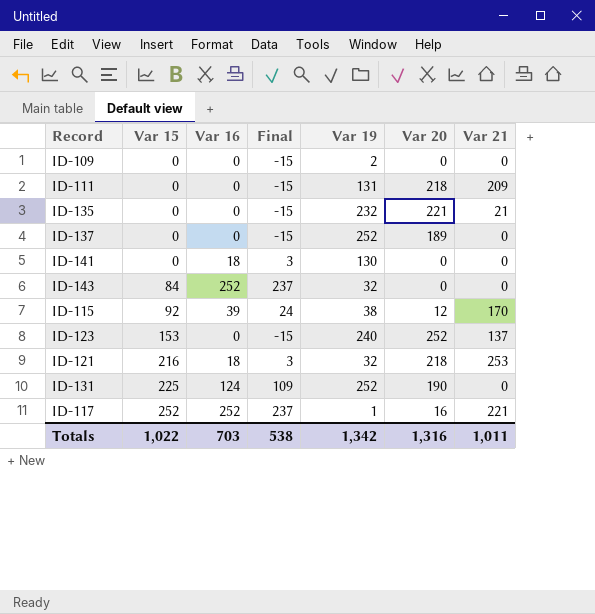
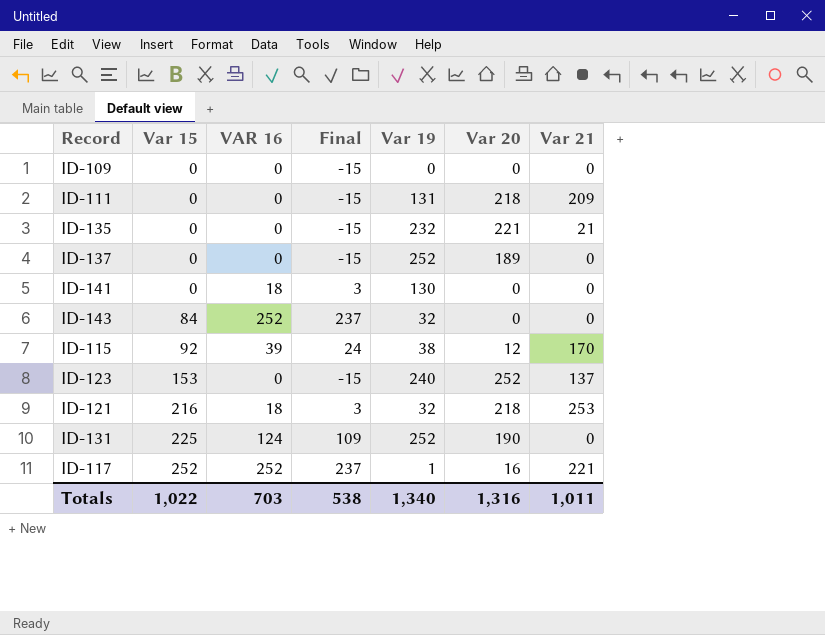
column name: Var 16 -> VAR 16
ID-109 | Var 19: 2 -> 0
Totals | Var 19: 1,342 -> 1,340

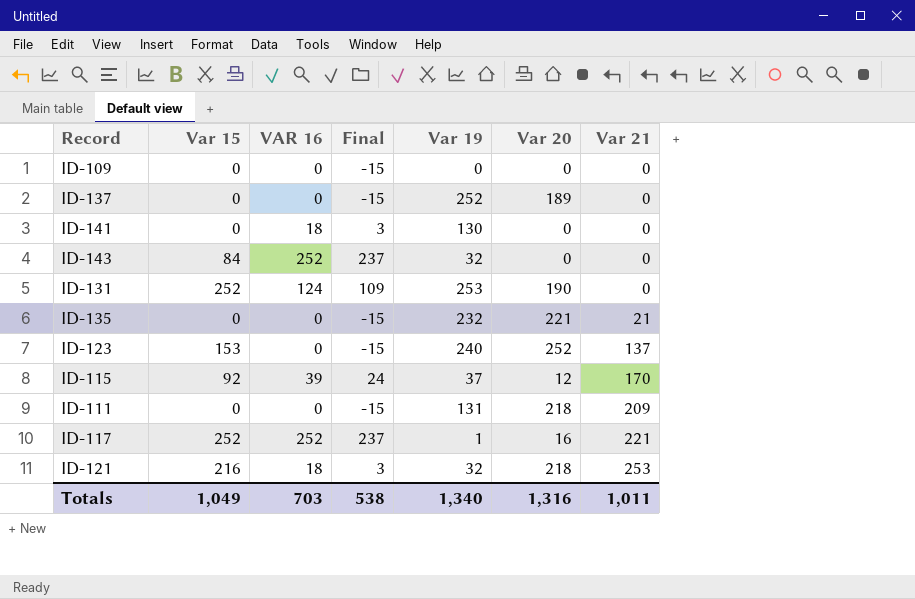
row order: Var 15 ascending -> Var 21 ascending
ID-131 | Var 15: 225 -> 252
ID-131 | Var 19: 252 -> 253
ID-115 | Var 19: 38 -> 37
Totals | Var 15: 1,022 -> 1,049

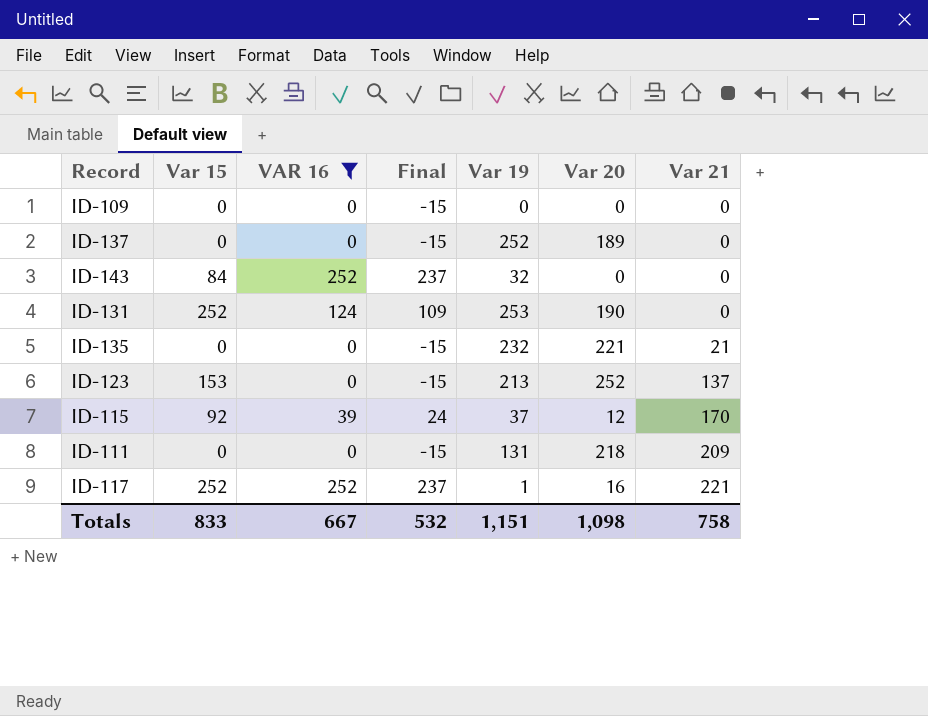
filter: none -> VAR 16 != 18
ID-123 | Var 19: 240 -> 213
Totals | Var 15: 1,049 -> 833
Totals | VAR 16: 703 -> 667
Totals | Final: 538 -> 532
Totals | Var 19: 1,340 -> 1,151
Totals | Var 20: 1,316 -> 1,098
Totals | Var 21: 1,011 -> 758

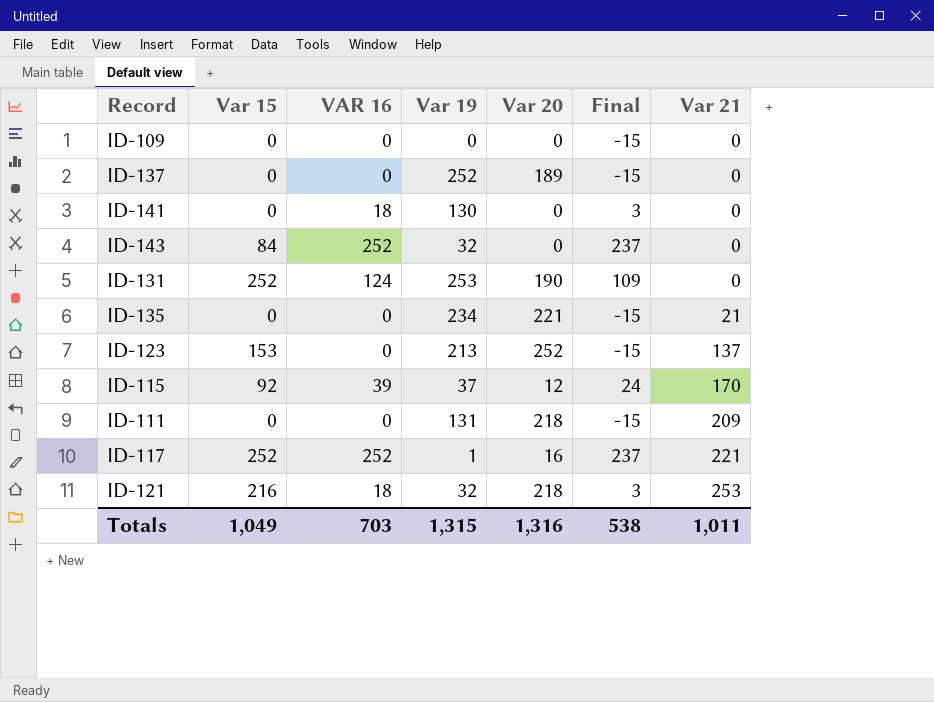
filter: VAR 16 != 18 -> none
column Final | position: 4 -> 6
ID-135 | Var 19: 232 -> 234
Totals | Var 15: 833 -> 1,049
Totals | VAR 16: 667 -> 703
Totals | Var 19: 1,151 -> 1,315
Totals | Var 20: 1,098 -> 1,316
Totals | Final: 532 -> 538
Totals | Var 21: 758 -> 1,011

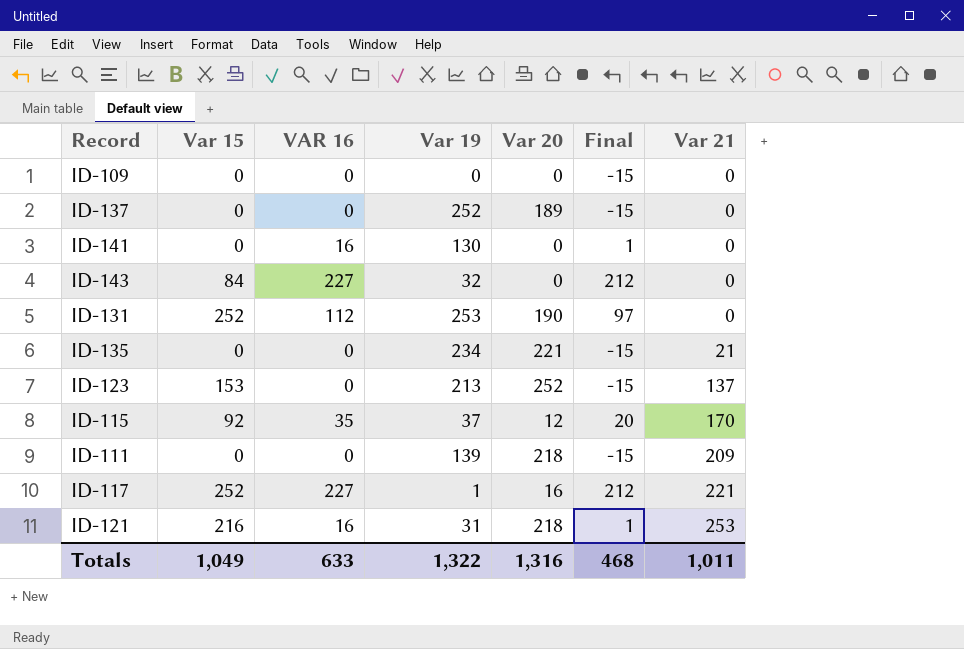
ID-141 | VAR 16: 18 -> 16
ID-141 | Final: 3 -> 1
ID-143 | VAR 16: 252 -> 227
ID-143 | Final: 237 -> 212
ID-131 | VAR 16: 124 -> 112
ID-131 | Final: 109 -> 97
ID-115 | VAR 16: 39 -> 35
ID-115 | Final: 24 -> 20
ID-111 | Var 19: 131 -> 139
ID-117 | VAR 16: 252 -> 227
ID-117 | Final: 237 -> 212
ID-121 | VAR 16: 18 -> 16
ID-121 | Var 19: 32 -> 31
ID-121 | Final: 3 -> 1
Totals | VAR 16: 703 -> 633
Totals | Var 19: 1,315 -> 1,322
Totals | Final: 538 -> 468

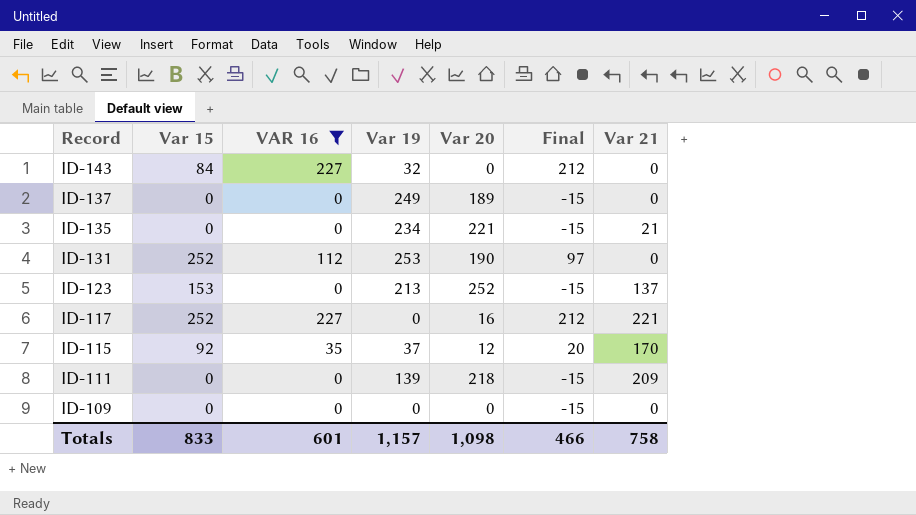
filter: none -> VAR 16 != 16
row order: Var 21 ascending -> Record descending
ID-137 | Var 19: 252 -> 249
ID-117 | Var 19: 1 -> 0
Totals | Var 15: 1,049 -> 833
Totals | VAR 16: 633 -> 601
Totals | Var 19: 1,322 -> 1,157
Totals | Var 20: 1,316 -> 1,098
Totals | Final: 468 -> 466
Totals | Var 21: 1,011 -> 758

